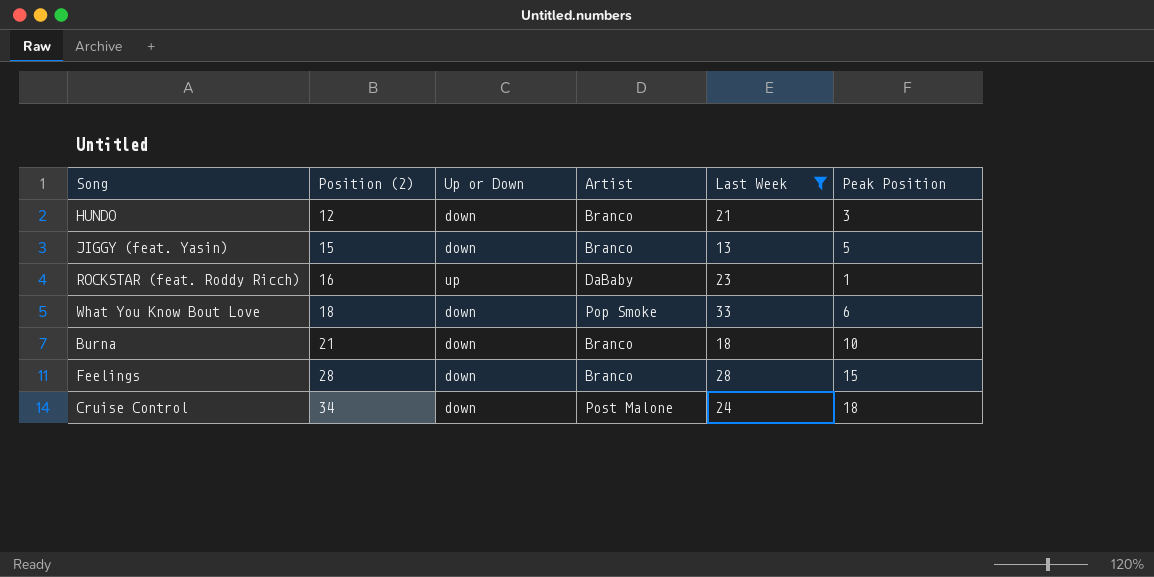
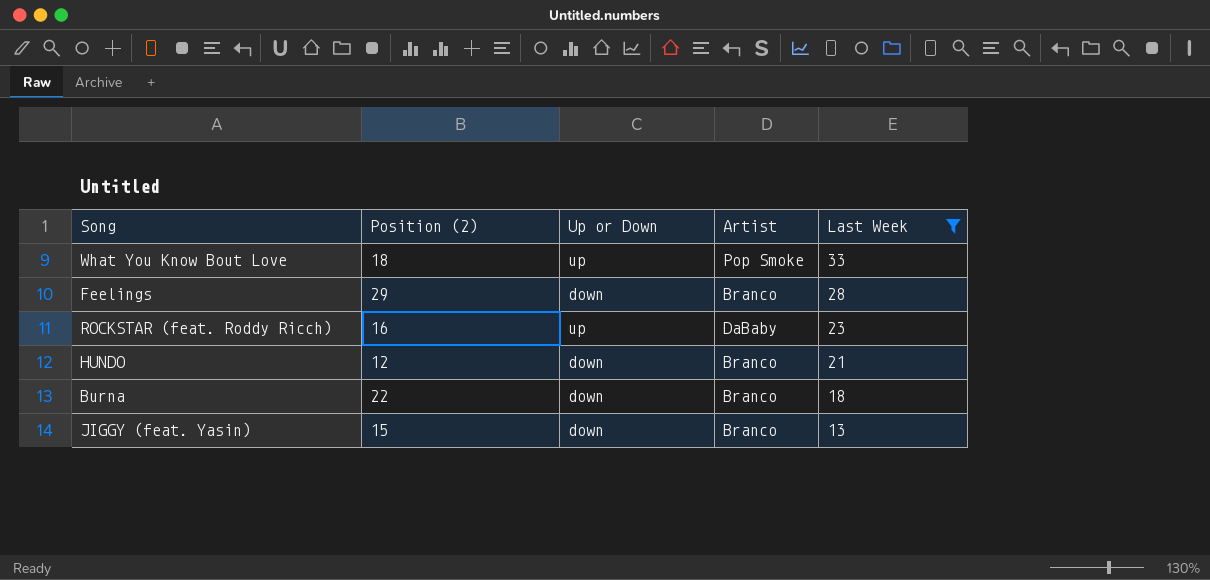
row order: Position (2) ascending -> Last Week descending
column Peak Position | position: 6 -> none
row Cruise Control: 34 | down | Post Malone | 24 | 18 -> none
What You Know Bout Love | Up or Down: down -> up
Feelings | Position (2): 28 -> 29
Burna | Position (2): 21 -> 22

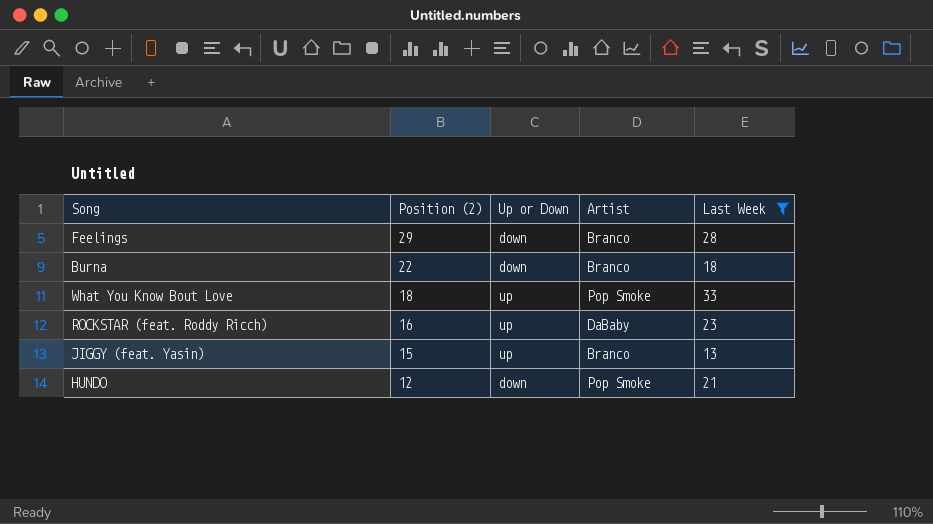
row order: Last Week descending -> Position (2) descending
JIGGY (feat. Yasin) | Up or Down: down -> up
HUNDO | Artist: Branco -> Pop Smoke

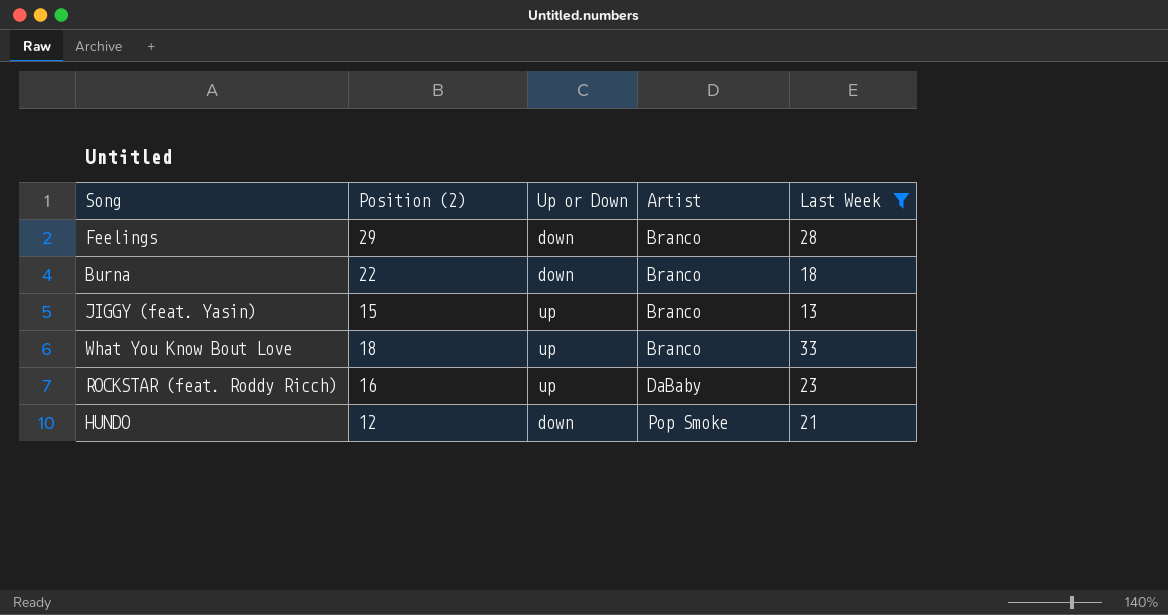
row order: Position (2) descending -> Artist ascending
What You Know Bout Love | Artist: Pop Smoke -> Branco

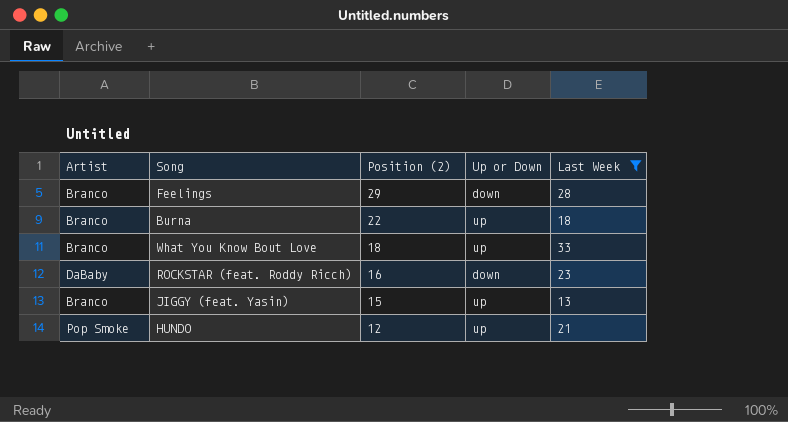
row order: Artist ascending -> Position (2) descending
column Artist | position: 4 -> 1
Burna | Up or Down: down -> up
ROCKSTAR (feat. Roddy Ricch) | Up or Down: up -> down
HUNDO | Up or Down: down -> up

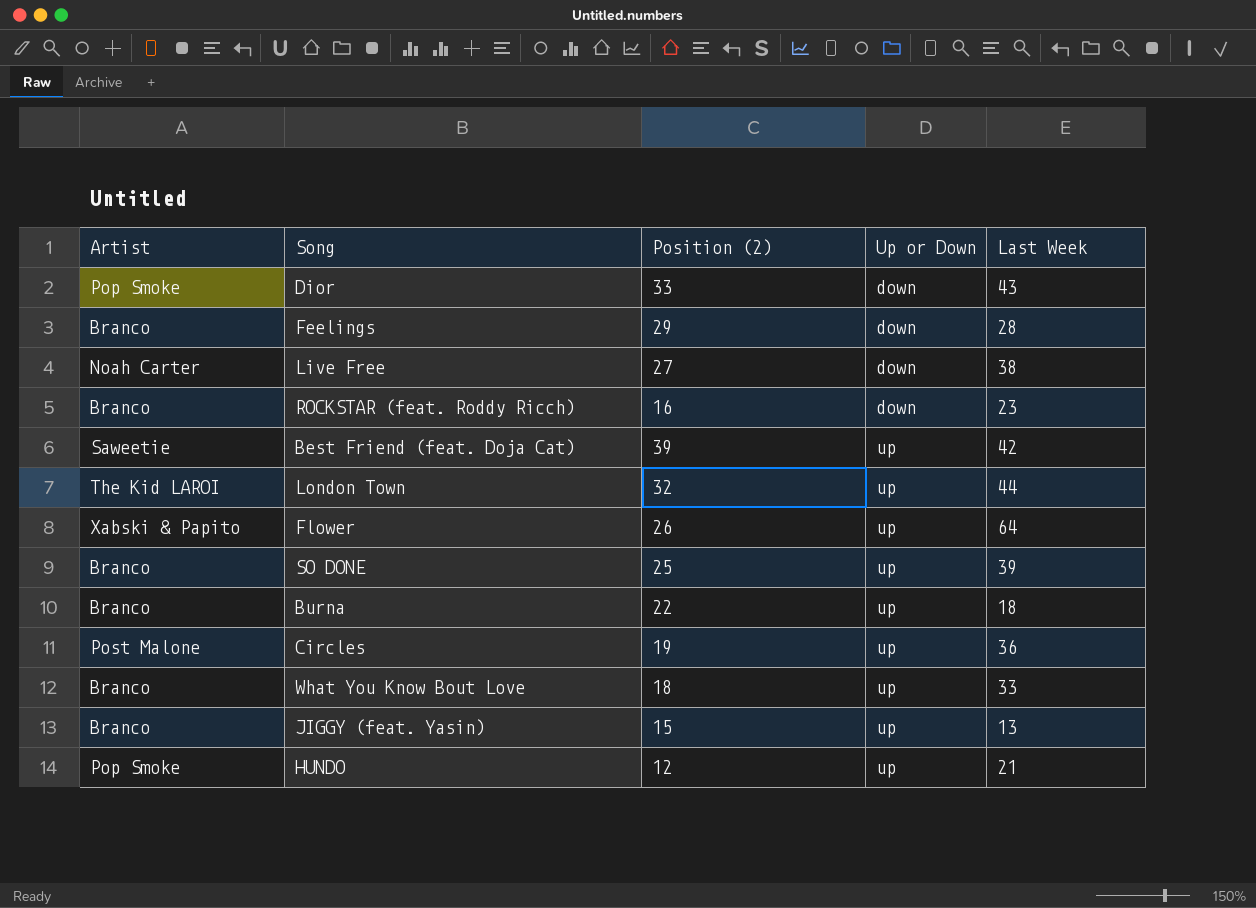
filter: Last Week <= 33 -> none
row order: Position (2) descending -> Up or Down ascending
ROCKSTAR (feat. Roddy Ricch) | Artist: DaBaby -> Branco

